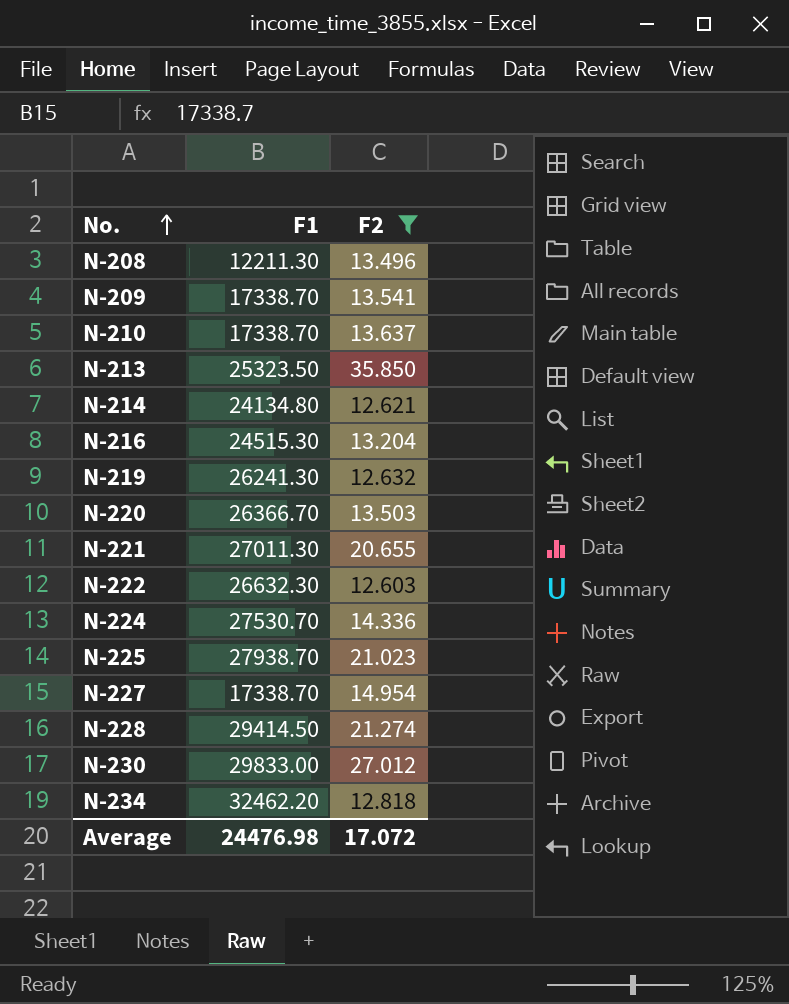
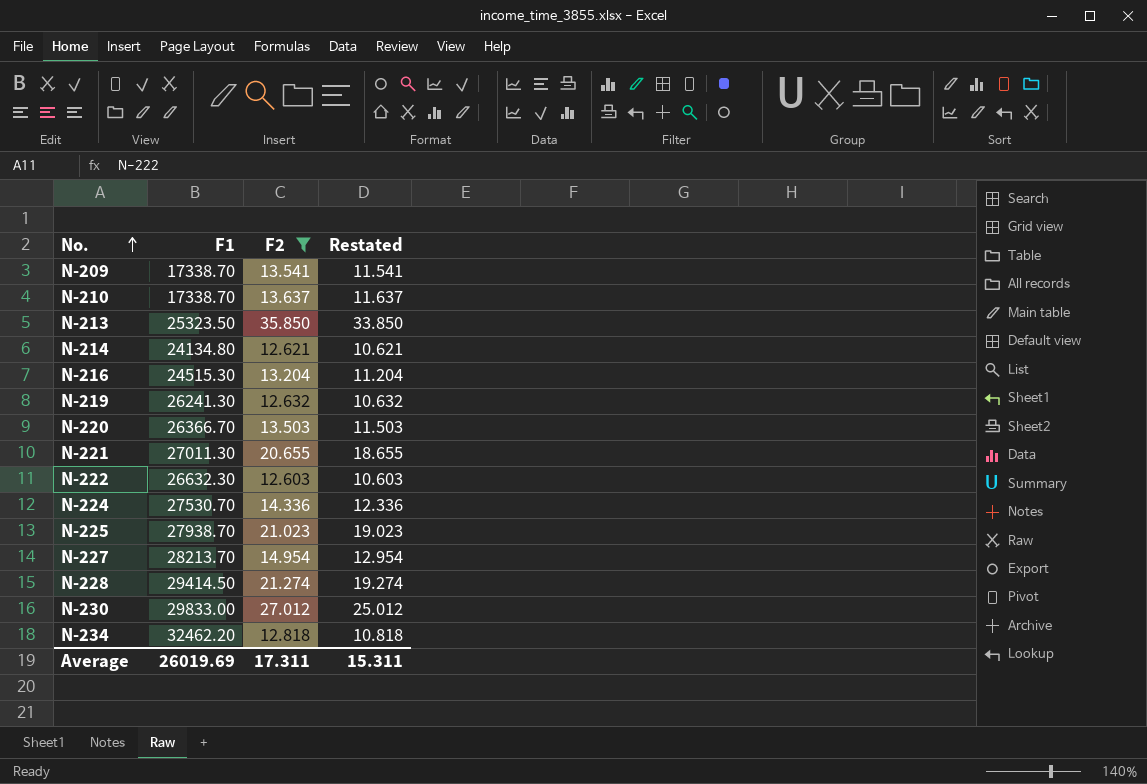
column Restated | formula: none -> [F2] - 2
row N-208: 12211.30 | 13.496 -> none
N-227 | F1: 17338.70 -> 28213.70
Average | F1: 24476.98 -> 26019.69
Average | F2: 17.072 -> 17.311

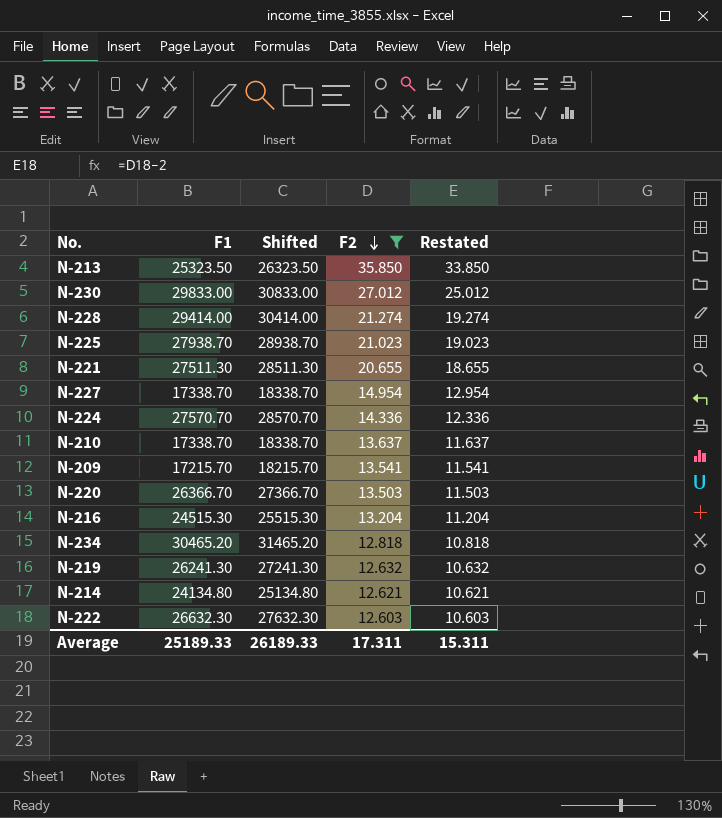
row order: No. ascending -> F2 descending
column Shifted | formula: none -> [F1] + 1000
N-228 | F1: 29414.50 -> 29414.00
N-221 | F1: 27011.30 -> 27511.30
N-227 | F1: 28213.70 -> 17338.70
N-224 | F1: 27530.70 -> 27570.70
N-209 | F1: 17338.70 -> 17215.70
N-234 | F1: 32462.20 -> 30465.20
Average | F1: 26019.69 -> 25189.33

